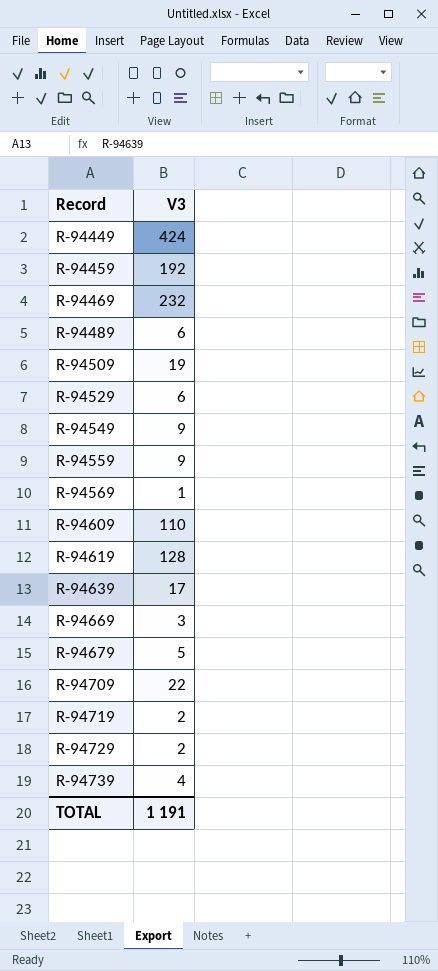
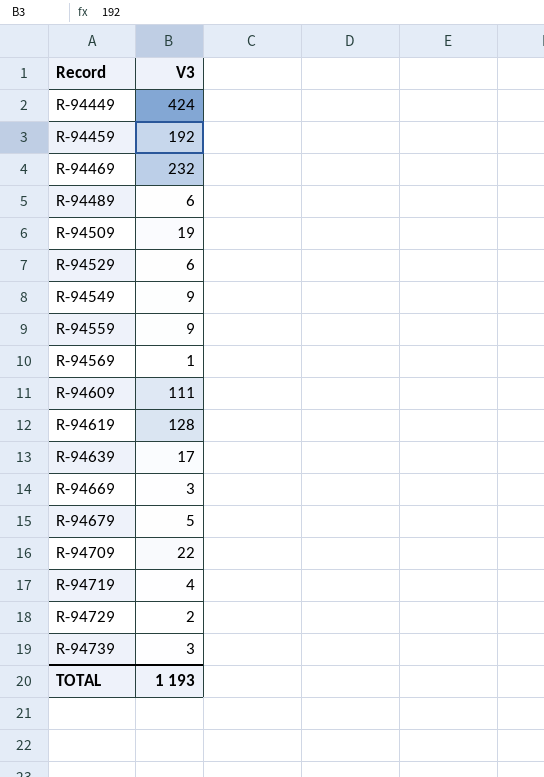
R-94609 | V3: 110 -> 111
R-94719 | V3: 2 -> 4
R-94739 | V3: 4 -> 3
TOTAL | V3: 1 191 -> 1 193

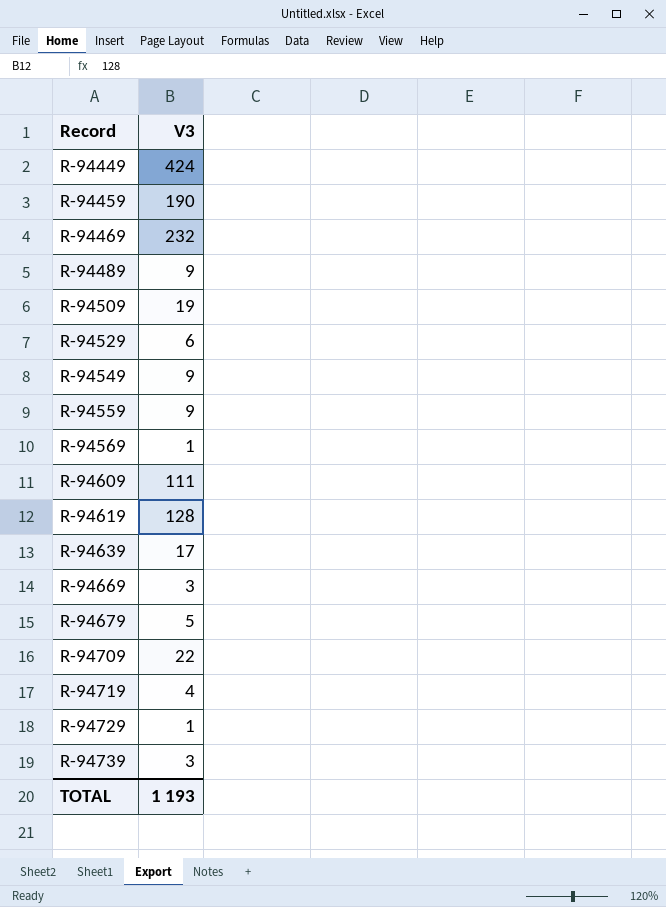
R-94459 | V3: 192 -> 190
R-94489 | V3: 6 -> 9
R-94729 | V3: 2 -> 1

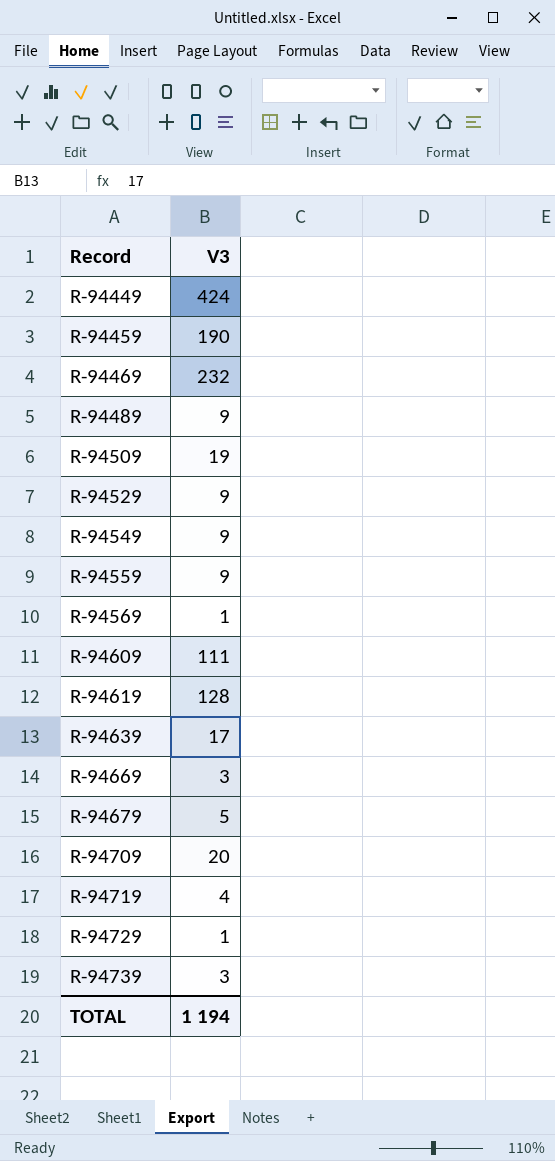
R-94529 | V3: 6 -> 9
R-94709 | V3: 22 -> 20
TOTAL | V3: 1 193 -> 1 194

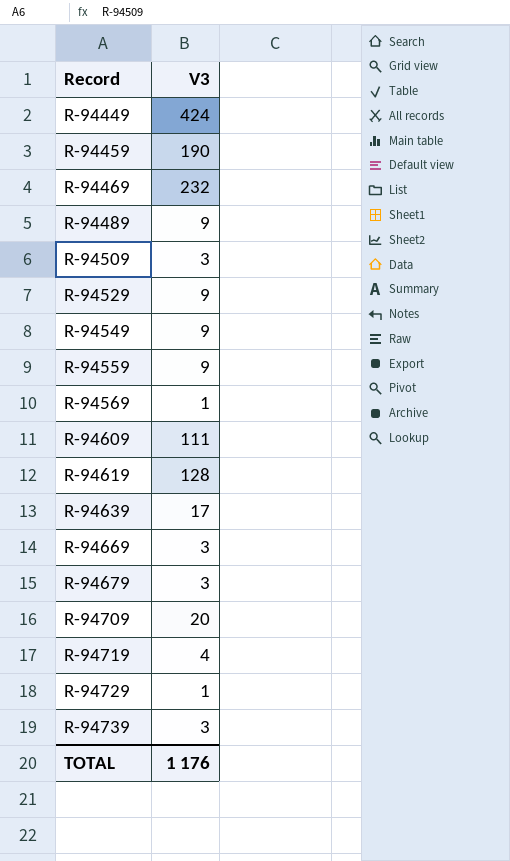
R-94509 | V3: 19 -> 3
R-94679 | V3: 5 -> 3
TOTAL | V3: 1 194 -> 1 176

